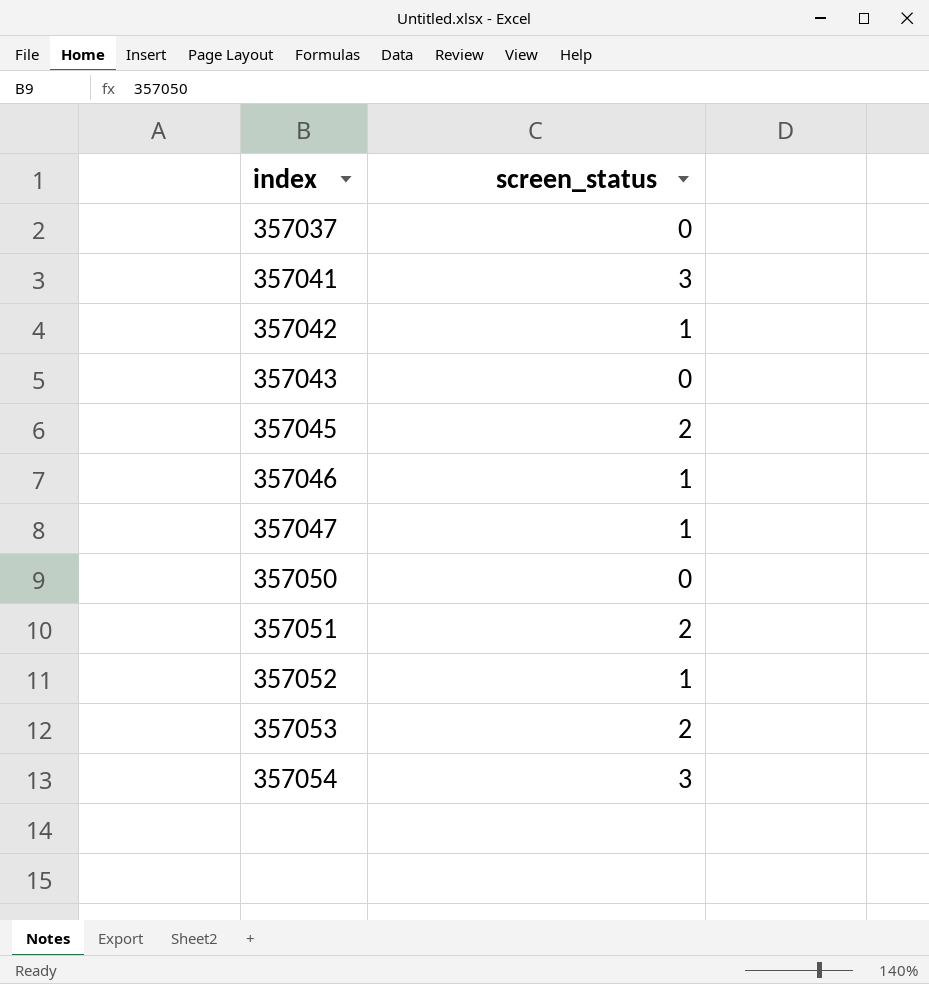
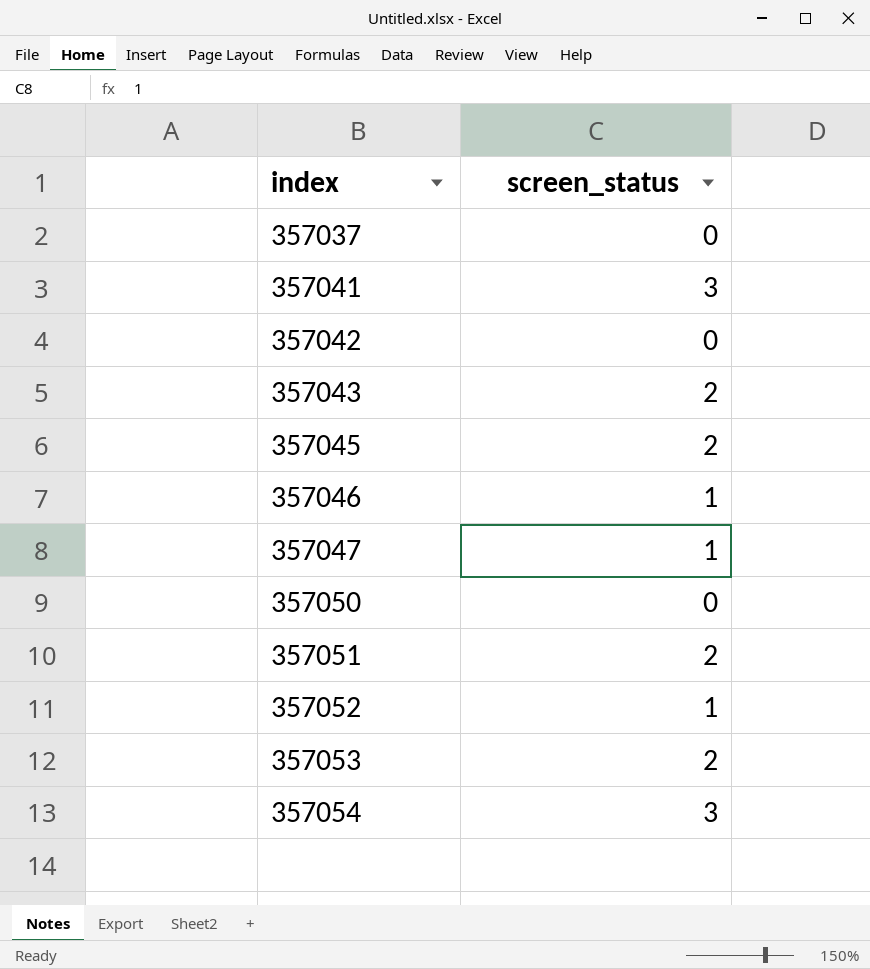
357042 | screen_status: 1 -> 0
357043 | screen_status: 0 -> 2

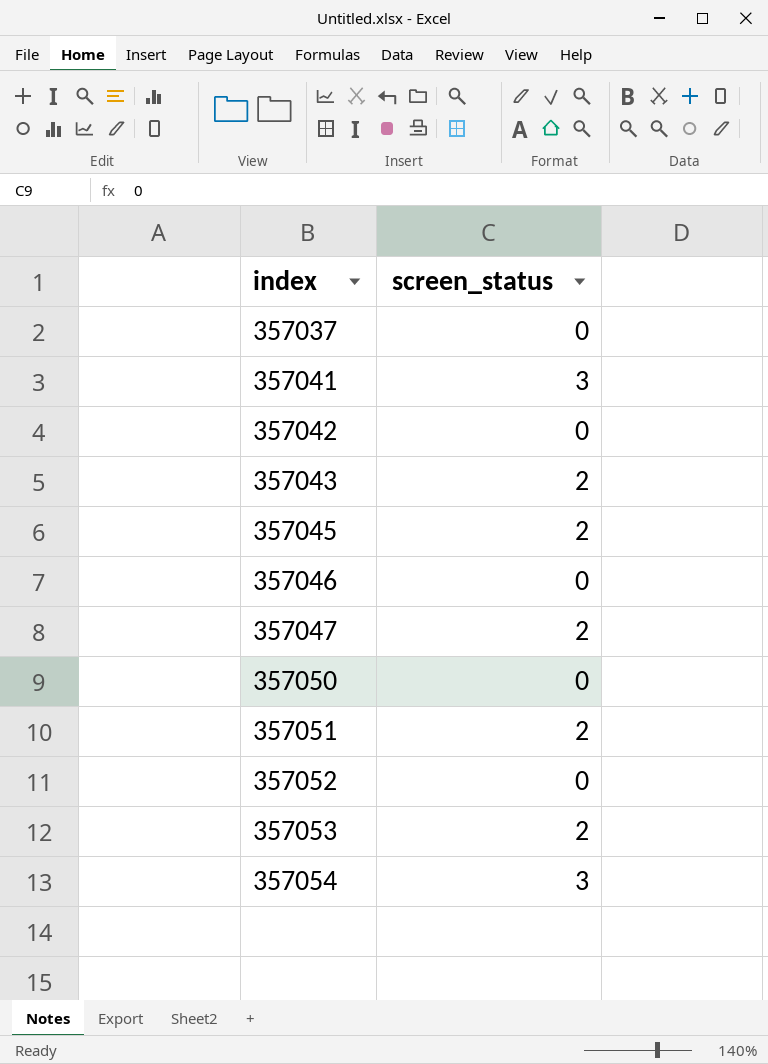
357046 | screen_status: 1 -> 0
357047 | screen_status: 1 -> 2
357052 | screen_status: 1 -> 0

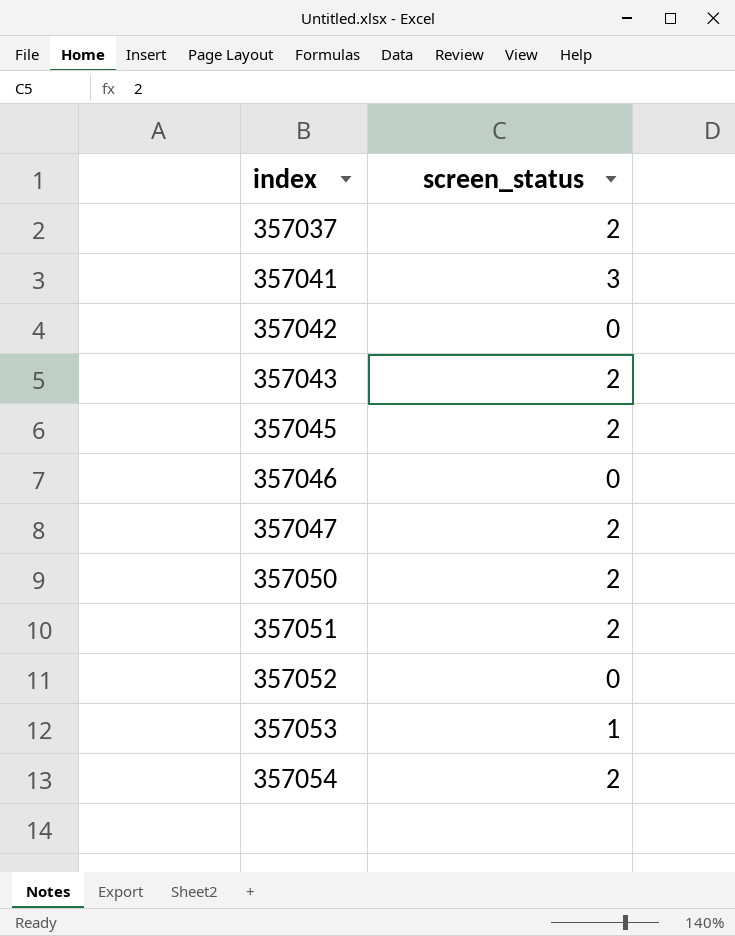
357037 | screen_status: 0 -> 2
357050 | screen_status: 0 -> 2
357053 | screen_status: 2 -> 1
357054 | screen_status: 3 -> 2

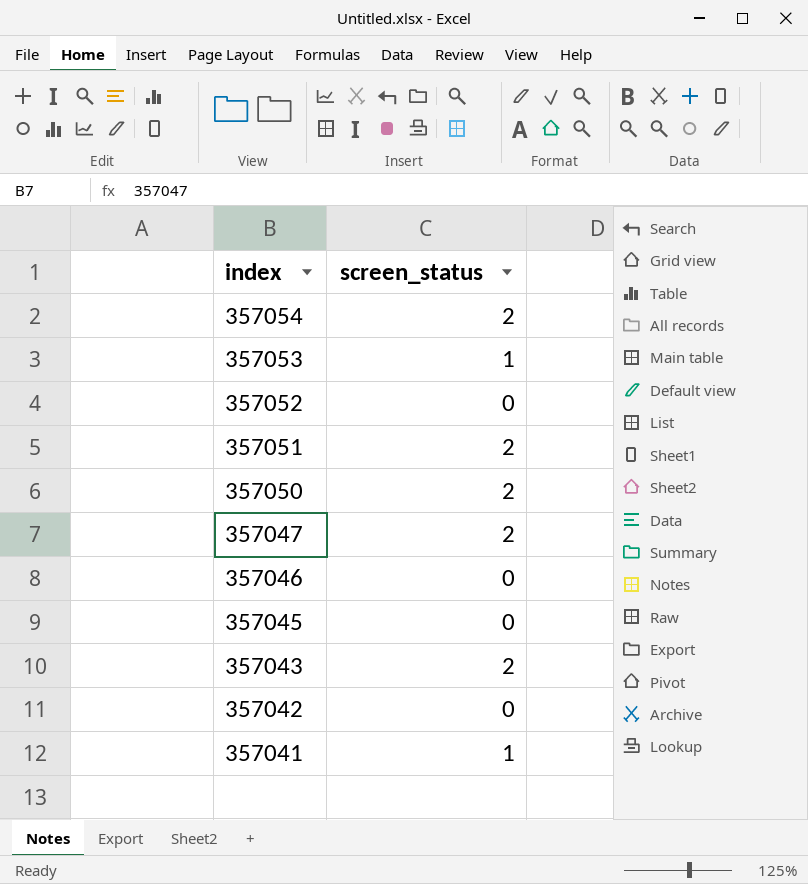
row order: index ascending -> index descending
row 357037: 2 -> none
357045 | screen_status: 2 -> 0
357041 | screen_status: 3 -> 1

